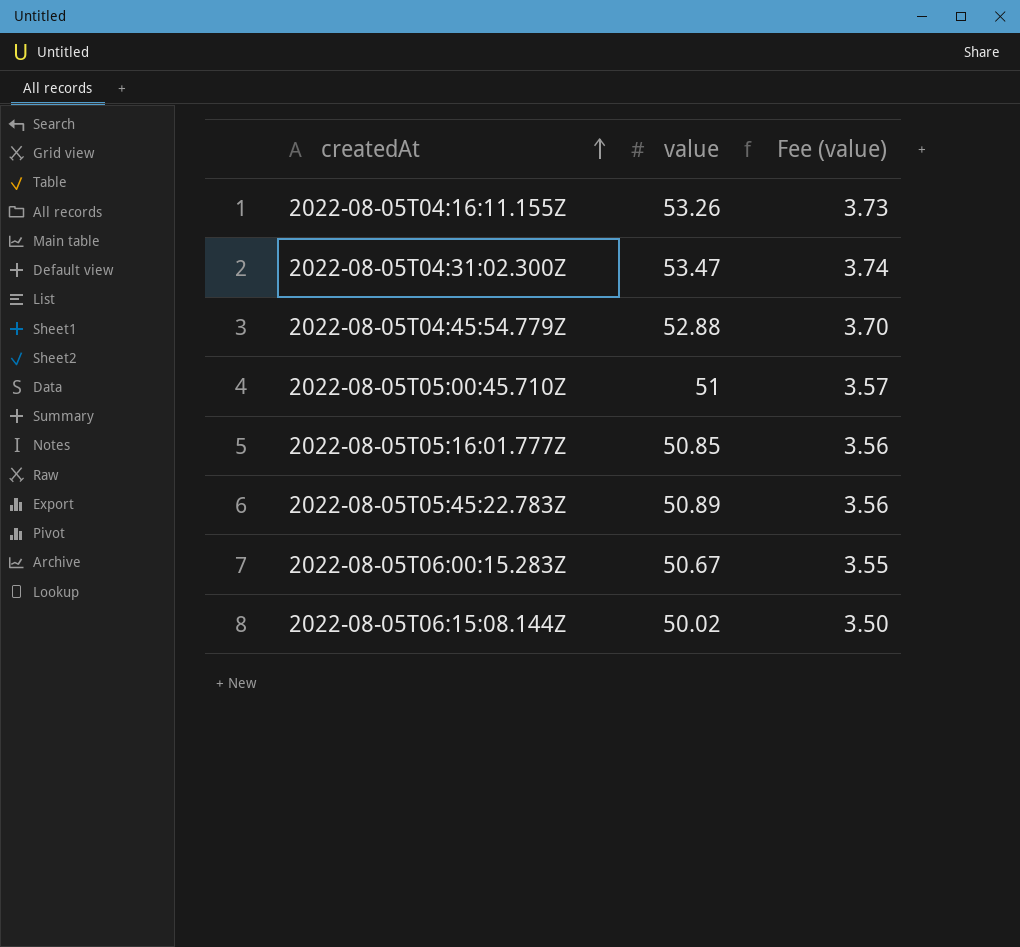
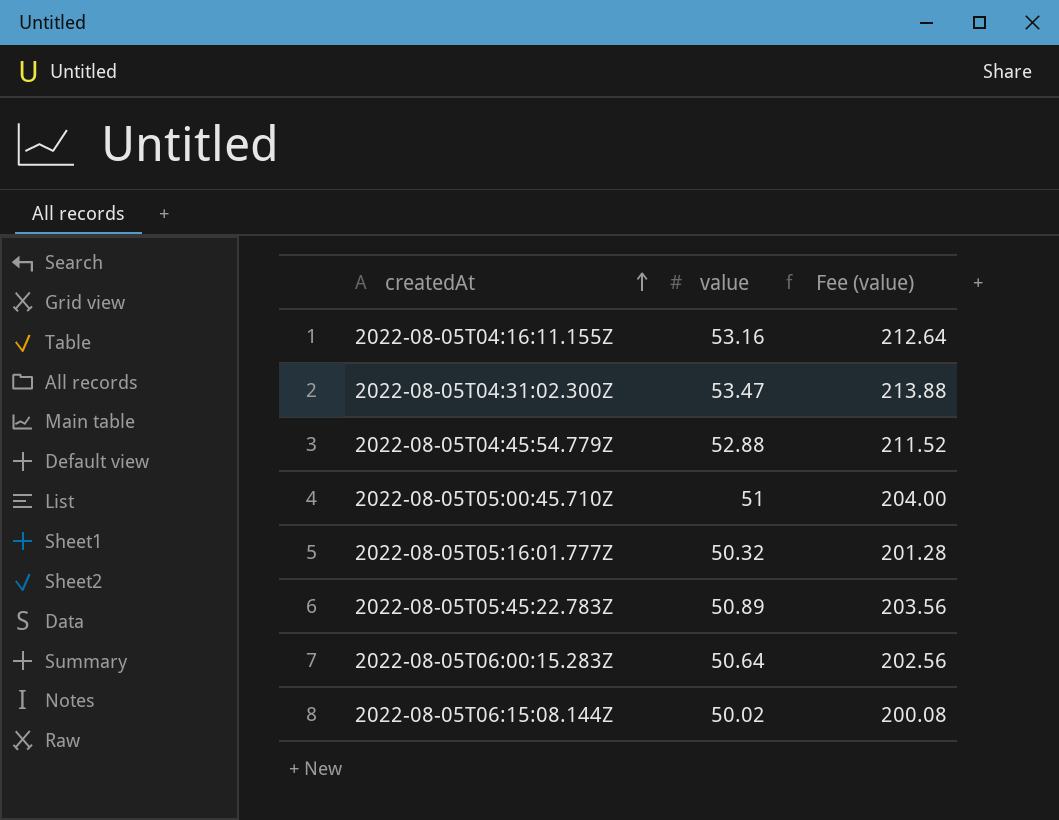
column Fee (value) | formula: [value] * 0.07 -> [value] * 4
2022-08-05T04:16:11.155Z | value: 53.26 -> 53.16
2022-08-05T05:16:01.777Z | value: 50.85 -> 50.32
2022-08-05T06:00:15.283Z | value: 50.67 -> 50.64

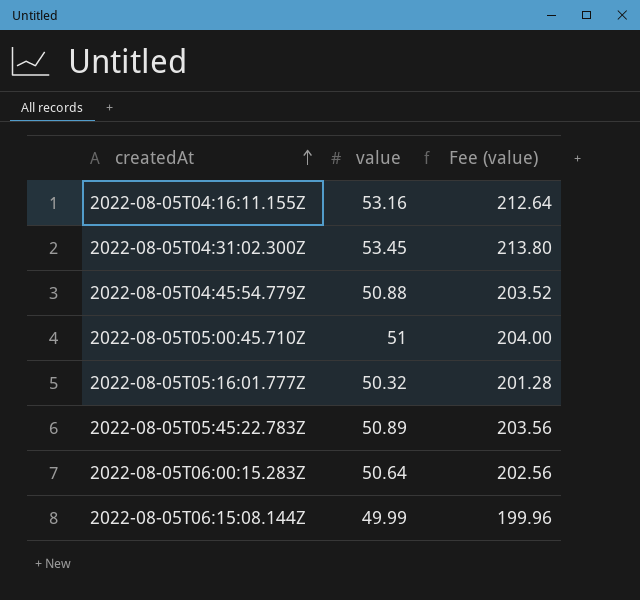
2022-08-05T04:31:02.300Z | value: 53.47 -> 53.45
2022-08-05T04:31:02.300Z | Fee (value): 213.88 -> 213.80
2022-08-05T04:45:54.779Z | value: 52.88 -> 50.88
2022-08-05T04:45:54.779Z | Fee (value): 211.52 -> 203.52
2022-08-05T06:15:08.144Z | value: 50.02 -> 49.99
2022-08-05T06:15:08.144Z | Fee (value): 200.08 -> 199.96

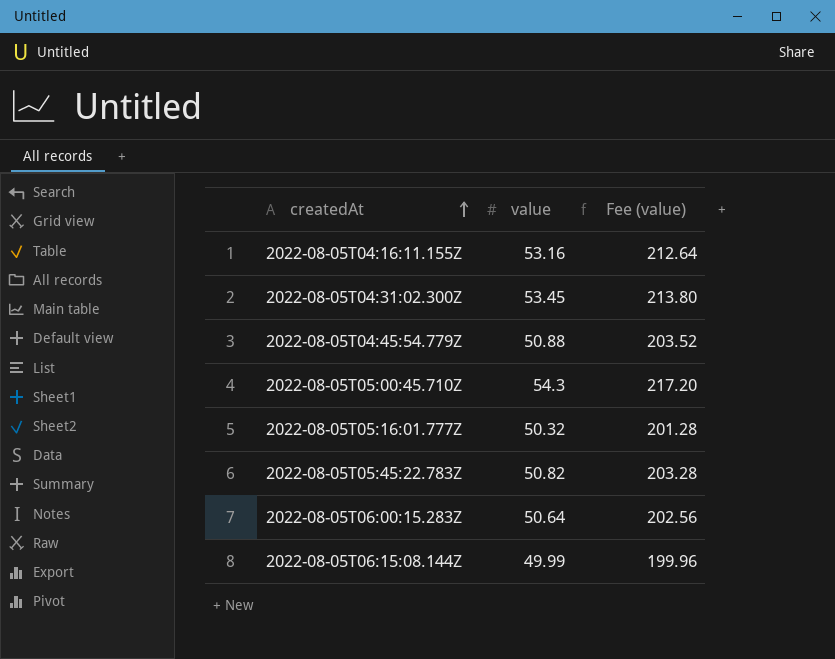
2022-08-05T05:00:45.710Z | value: 51 -> 54.3
2022-08-05T05:00:45.710Z | Fee (value): 204.00 -> 217.20
2022-08-05T05:45:22.783Z | value: 50.89 -> 50.82
2022-08-05T05:45:22.783Z | Fee (value): 203.56 -> 203.28

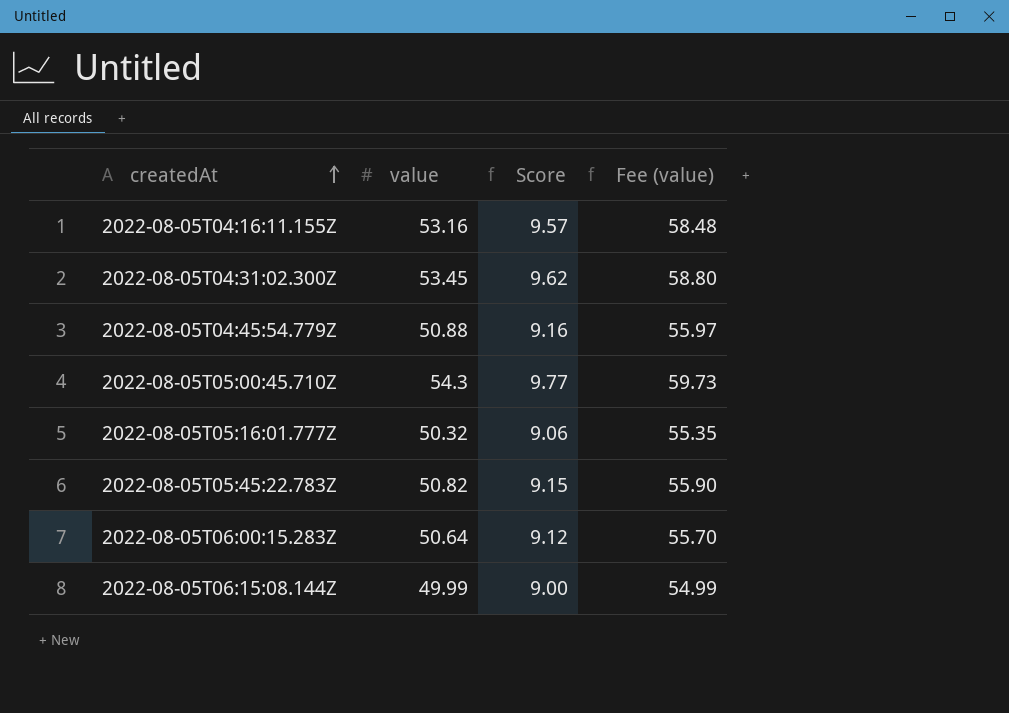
column Score | formula: none -> [value] * 0.18
column Fee (value) | formula: [value] * 4 -> [value] * 1.1

